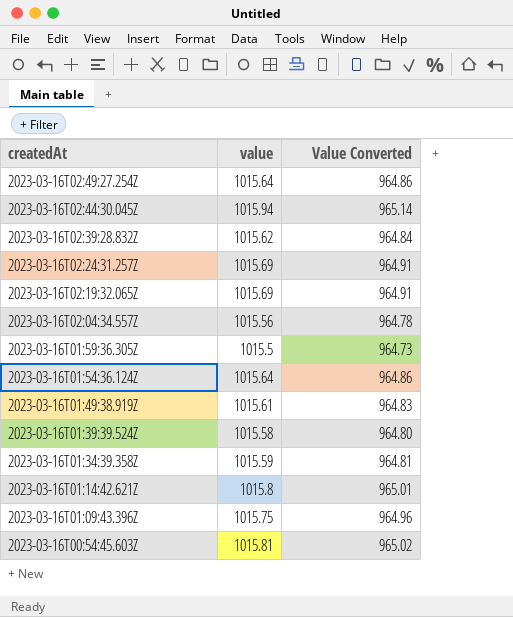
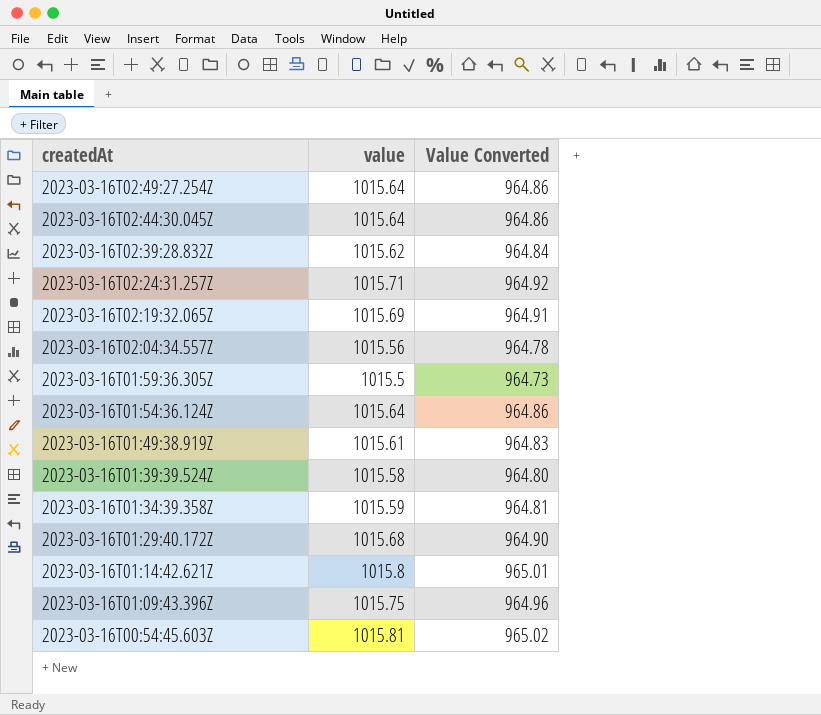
2023-03-16T02:44:30.045Z | value: 1015.94 -> 1015.64
2023-03-16T02:44:30.045Z | Value Converted: 965.14 -> 964.86
2023-03-16T02:24:31.257Z | value: 1015.69 -> 1015.71
2023-03-16T02:24:31.257Z | Value Converted: 964.91 -> 964.92
row 2023-03-16T01:29:40.172Z: none -> 1015.68 | 964.90

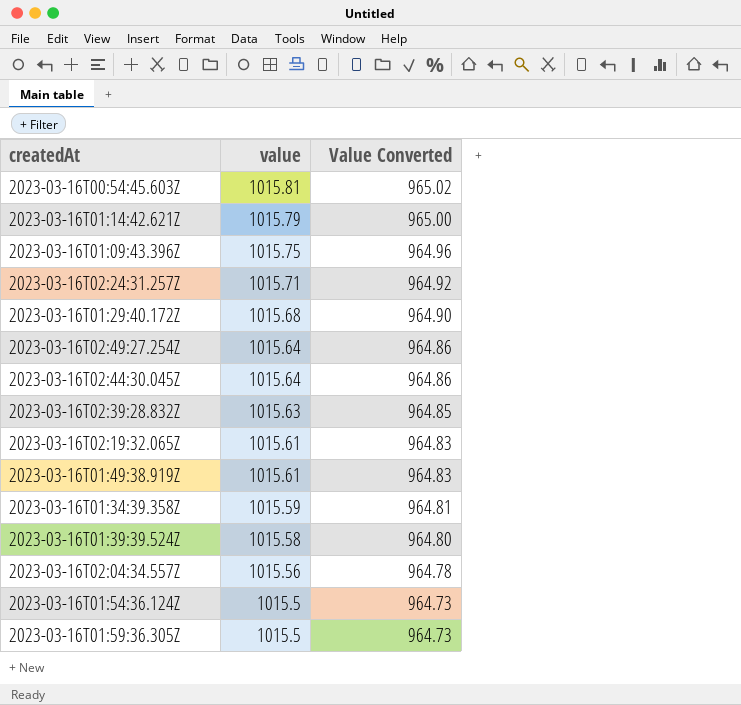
row order: createdAt descending -> value descending
2023-03-16T01:14:42.621Z | value: 1015.8 -> 1015.79
2023-03-16T01:14:42.621Z | Value Converted: 965.01 -> 965.00
2023-03-16T02:39:28.832Z | value: 1015.62 -> 1015.63
2023-03-16T02:39:28.832Z | Value Converted: 964.84 -> 964.85
2023-03-16T02:19:32.065Z | value: 1015.69 -> 1015.61
2023-03-16T02:19:32.065Z | Value Converted: 964.91 -> 964.83
2023-03-16T01:54:36.124Z | value: 1015.64 -> 1015.5
2023-03-16T01:54:36.124Z | Value Converted: 964.86 -> 964.73

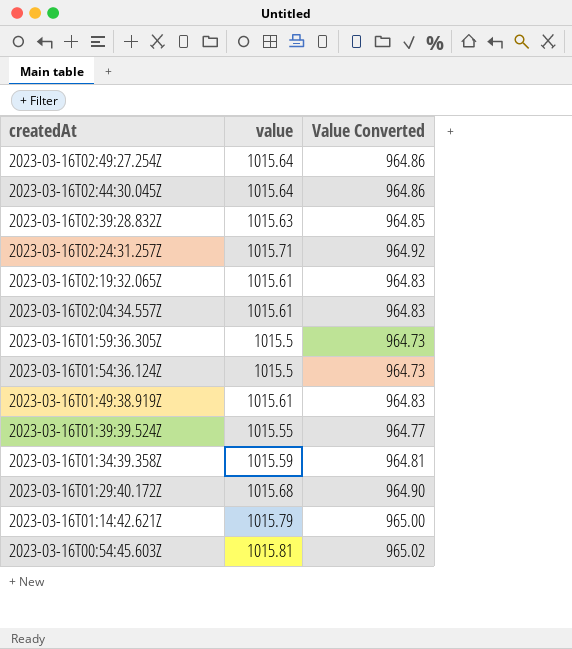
row order: value descending -> createdAt descending
row 2023-03-16T01:09:43.396Z: 1015.75 | 964.96 -> none
2023-03-16T02:04:34.557Z | value: 1015.56 -> 1015.61
2023-03-16T02:04:34.557Z | Value Converted: 964.78 -> 964.83
2023-03-16T01:39:39.524Z | value: 1015.58 -> 1015.55
2023-03-16T01:39:39.524Z | Value Converted: 964.80 -> 964.77

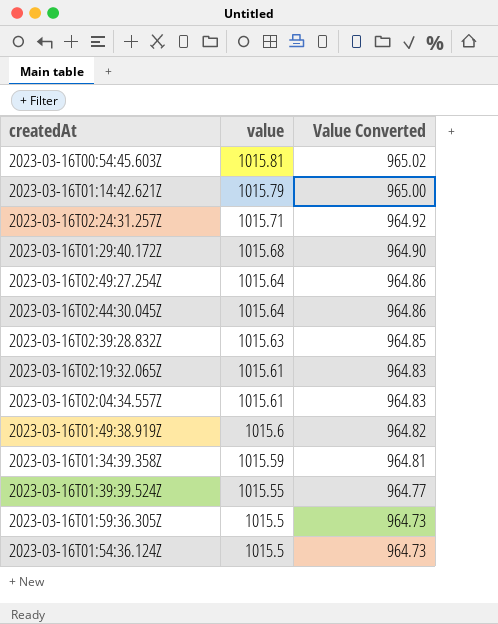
row order: createdAt descending -> value descending
2023-03-16T01:49:38.919Z | value: 1015.61 -> 1015.6
2023-03-16T01:49:38.919Z | Value Converted: 964.83 -> 964.82

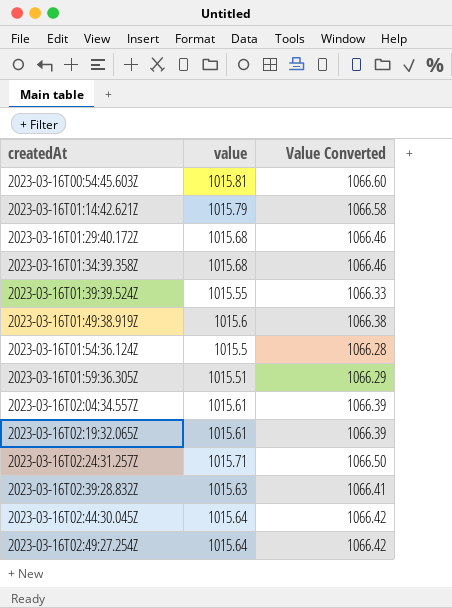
row order: value descending -> createdAt ascending
column Value Converted | formula: [value] * 0.95 -> [value] * 1.05
2023-03-16T01:34:39.358Z | value: 1015.59 -> 1015.68
2023-03-16T01:59:36.305Z | value: 1015.5 -> 1015.51

